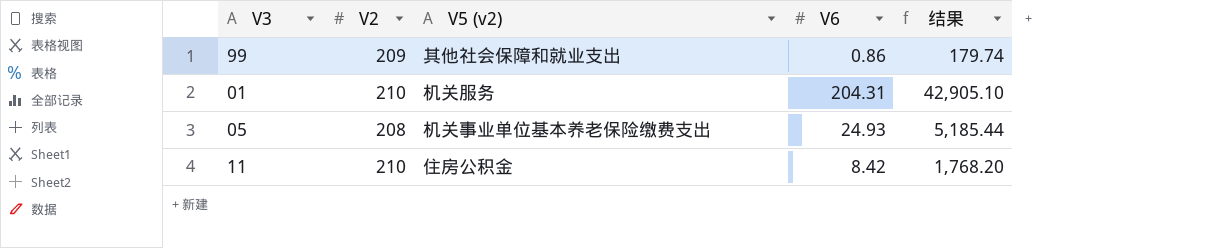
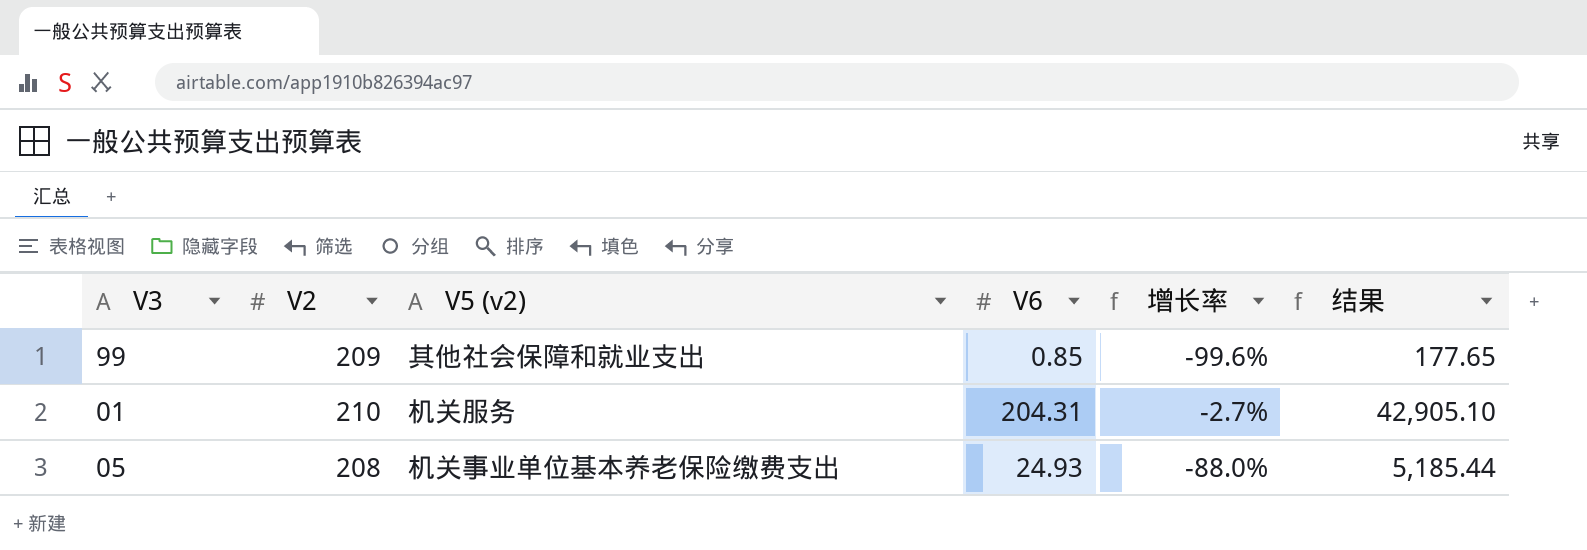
column 增长率 | formula: none -> ([V6] - [V2]) / [V2]
row 11: 210 | 住房公积金 | 8.42 | 1,768.20 -> none
99 | V6: 0.86 -> 0.85
99 | 结果: 179.74 -> 177.65

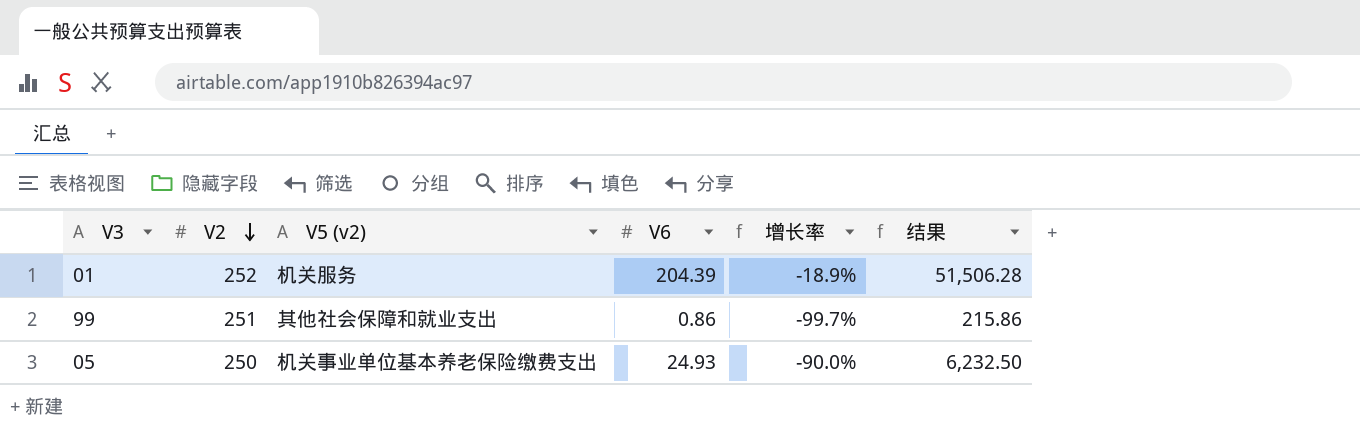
row order: none -> V2 descending
01 | V2: 210 -> 252
01 | V6: 204.31 -> 204.39
01 | 增长率: -2.7% -> -18.9%
01 | 结果: 42,905.10 -> 51,506.28
99 | V2: 209 -> 251
99 | V6: 0.85 -> 0.86
99 | 增长率: -99.6% -> -99.7%
99 | 结果: 177.65 -> 215.86
05 | V2: 208 -> 250
05 | 增长率: -88.0% -> -90.0%
05 | 结果: 5,185.44 -> 6,232.50

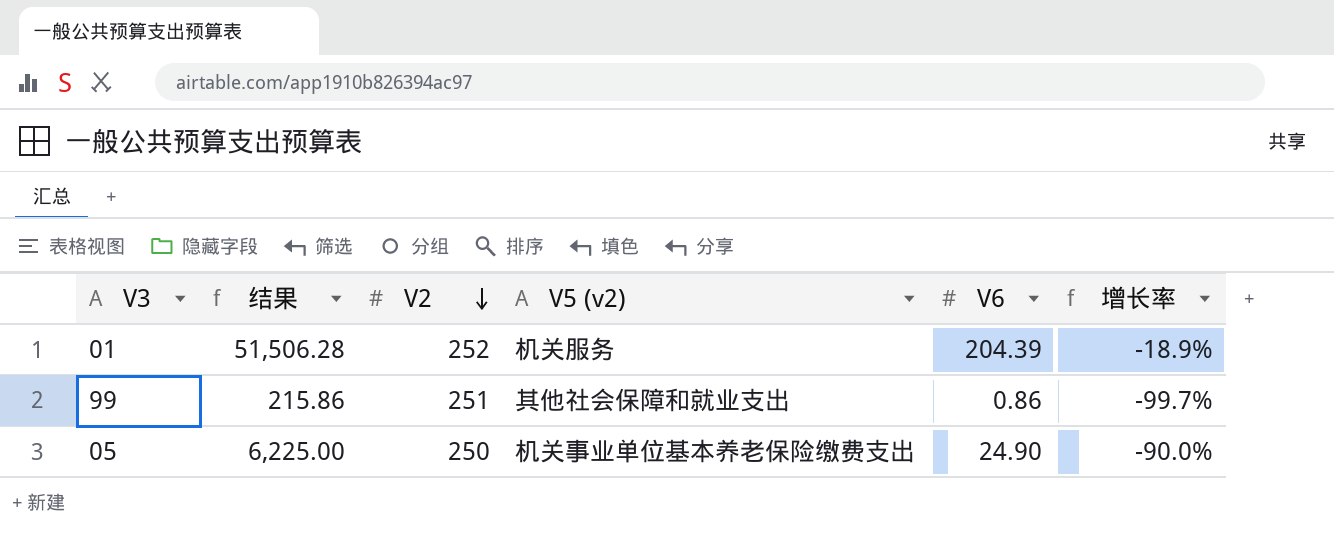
column 结果 | position: 6 -> 2
05 | 结果: 6,232.50 -> 6,225.00
05 | V6: 24.93 -> 24.90

